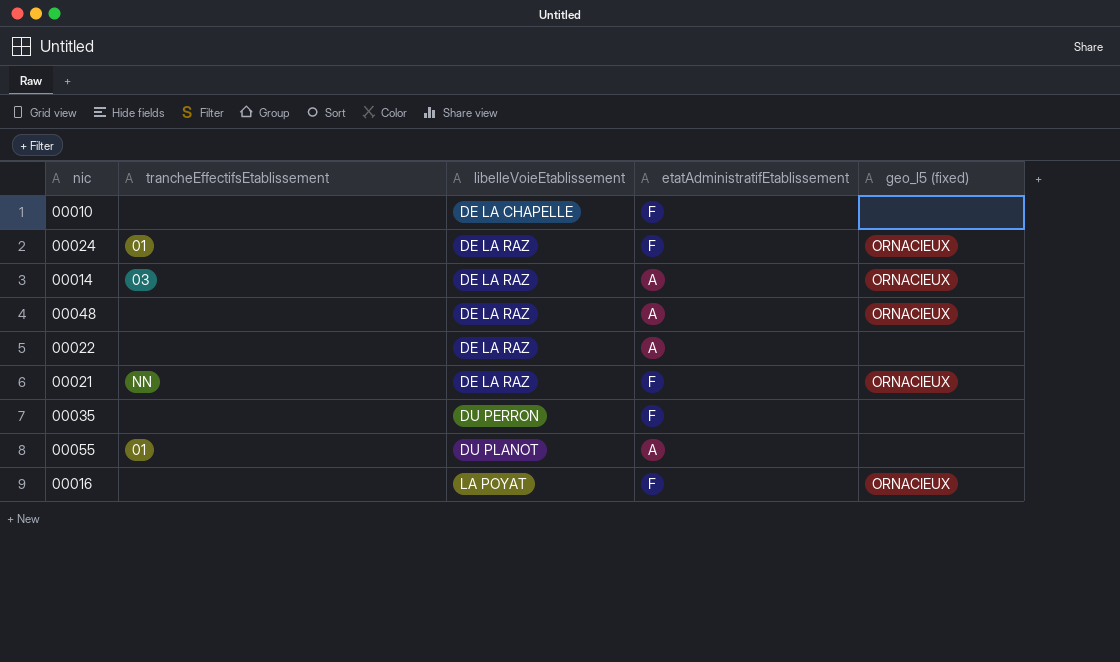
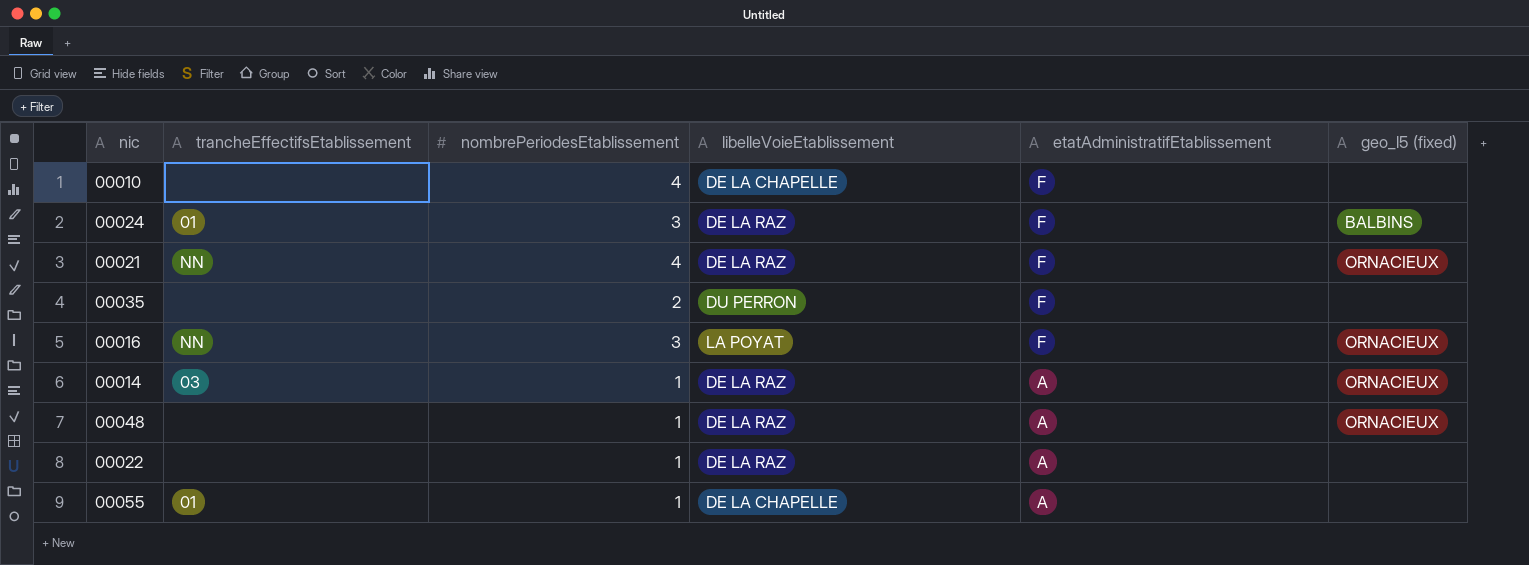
row order: libelleVoieEtablissement ascending -> etatAdministratifEtablissement descending
column nombrePeriodesEtablissement | position: none -> 3
00024 | geo_l5 (fixed): ORNACIEUX -> BALBINS
00016 | trancheEffectifsEtablissement: none -> NN
00055 | libelleVoieEtablissement: DU PLANOT -> DE LA CHAPELLE

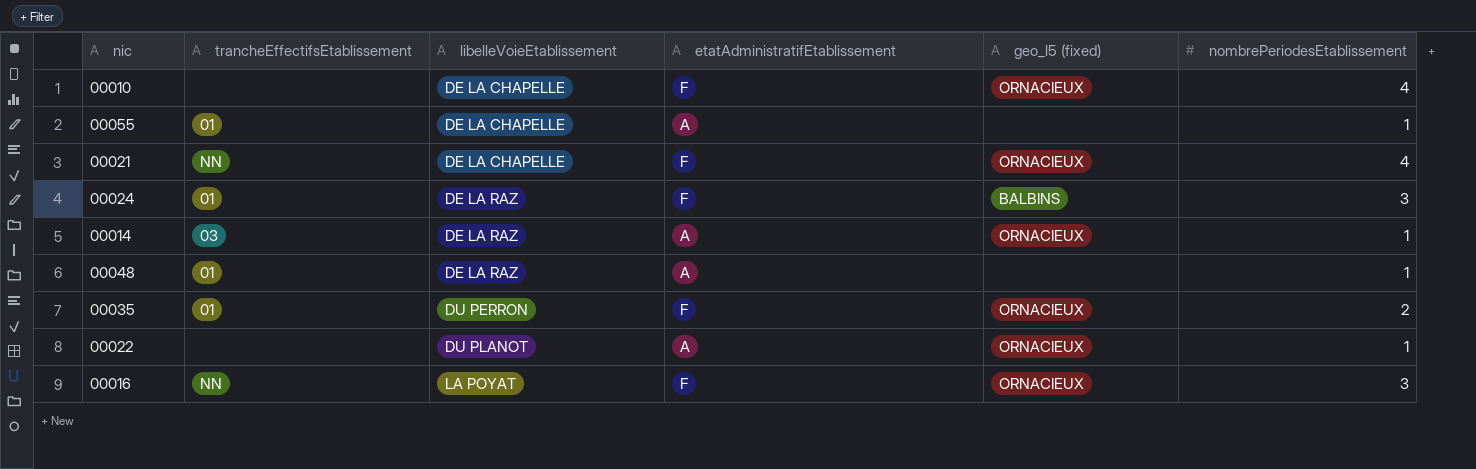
row order: etatAdministratifEtablissement descending -> libelleVoieEtablissement ascending
column nombrePeriodesEtablissement | position: 3 -> 6
00010 | geo_l5 (fixed): none -> ORNACIEUX
00021 | libelleVoieEtablissement: DE LA RAZ -> DE LA CHAPELLE
00048 | trancheEffectifsEtablissement: none -> 01
00048 | geo_l5 (fixed): ORNACIEUX -> none
00035 | trancheEffectifsEtablissement: none -> 01
00035 | geo_l5 (fixed): none -> ORNACIEUX
00022 | libelleVoieEtablissement: DE LA RAZ -> DU PLANOT
00022 | geo_l5 (fixed): none -> ORNACIEUX

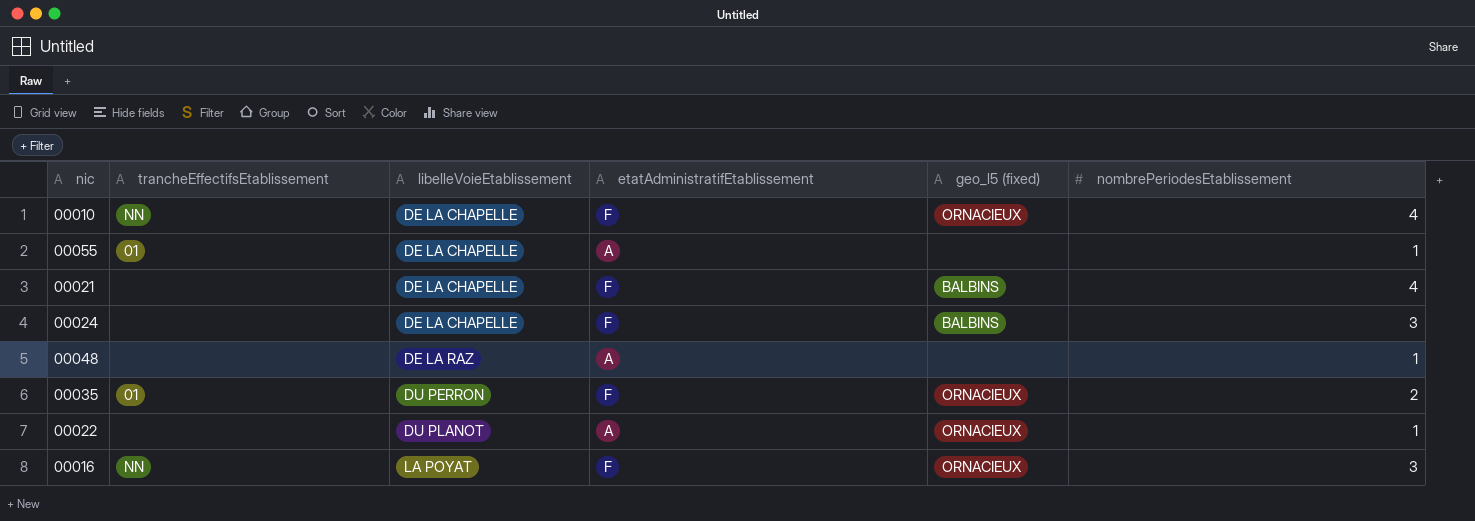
row 00014: 03 | DE LA RAZ | A | ORNACIEUX | 1 -> none
00010 | trancheEffectifsEtablissement: none -> NN
00021 | trancheEffectifsEtablissement: NN -> none
00021 | geo_l5 (fixed): ORNACIEUX -> BALBINS
00024 | trancheEffectifsEtablissement: 01 -> none
00024 | libelleVoieEtablissement: DE LA RAZ -> DE LA CHAPELLE
00048 | trancheEffectifsEtablissement: 01 -> none

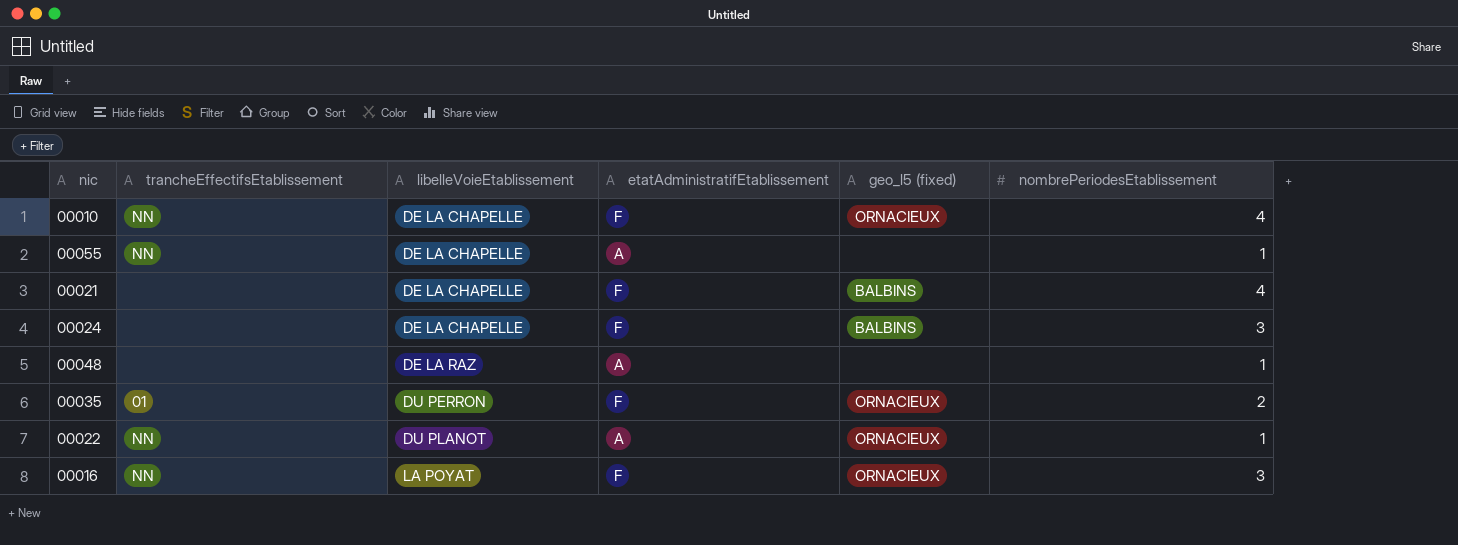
00055 | trancheEffectifsEtablissement: 01 -> NN
00022 | trancheEffectifsEtablissement: none -> NN

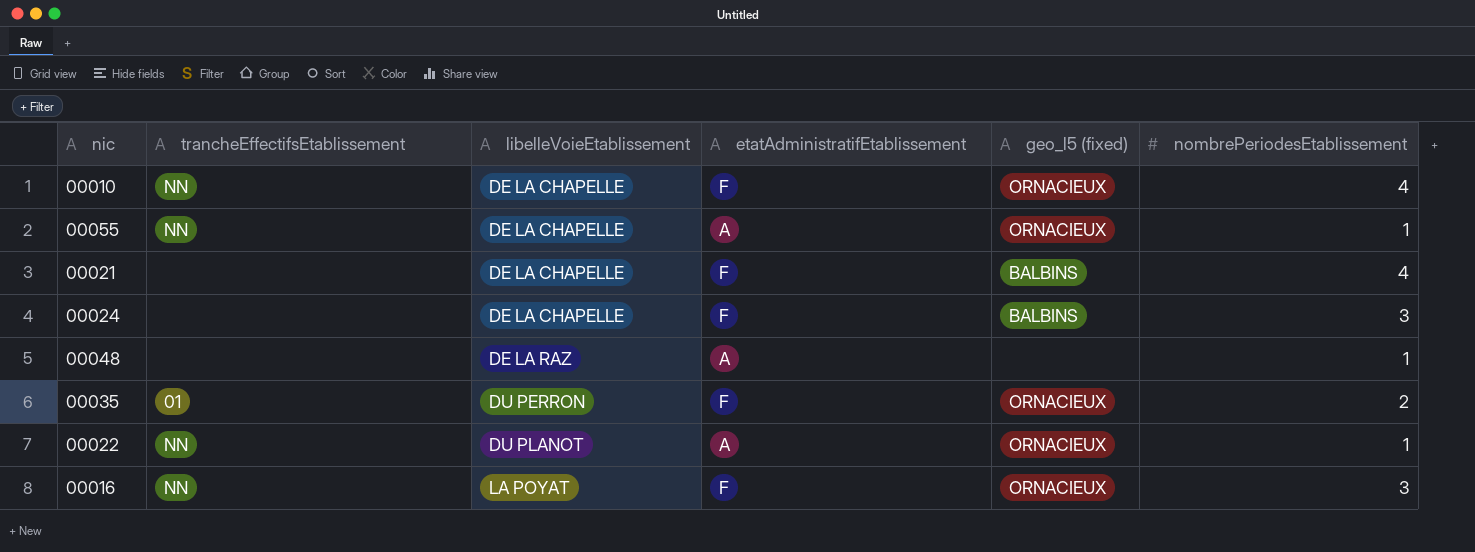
00055 | geo_l5 (fixed): none -> ORNACIEUX

